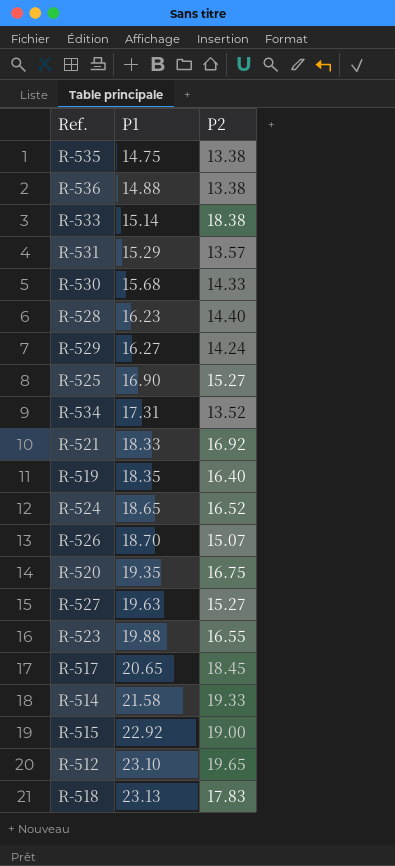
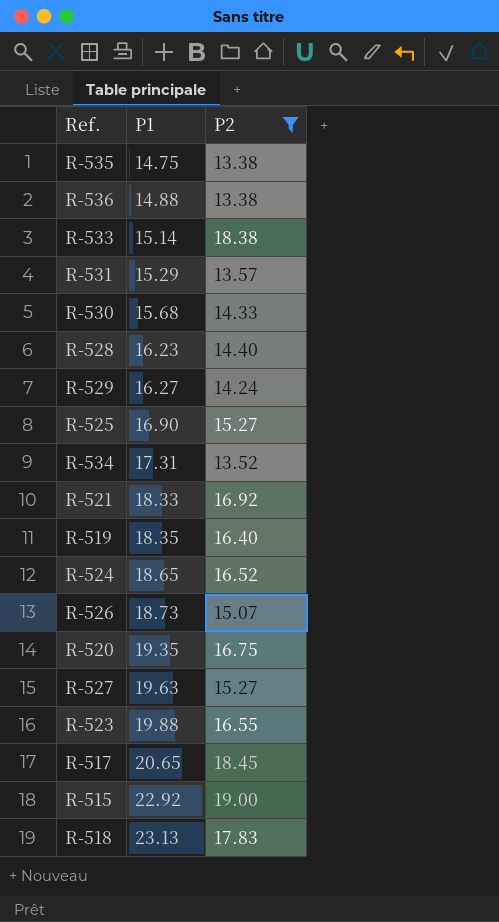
filter: none -> P2 <= 19.00
R-526 | P1: 18.70 -> 18.73

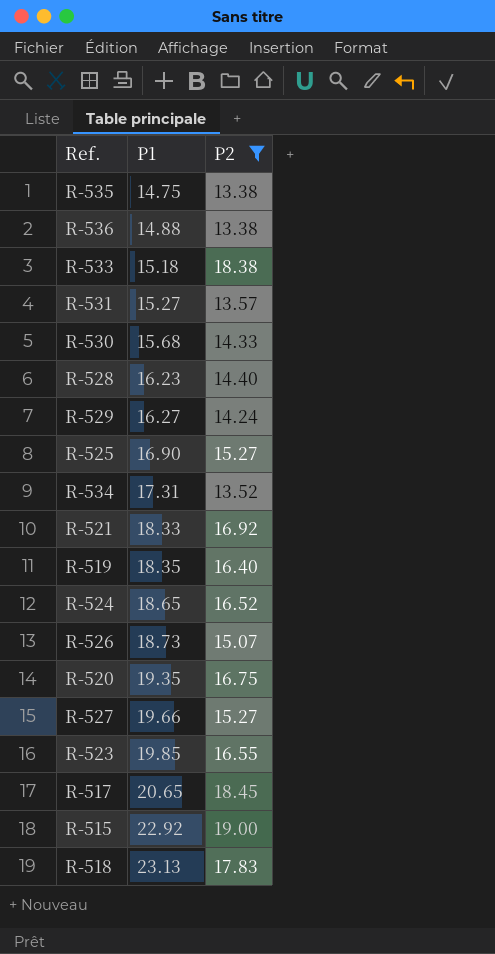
R-533 | P1: 15.14 -> 15.18
R-531 | P1: 15.29 -> 15.27
R-527 | P1: 19.63 -> 19.66
R-523 | P1: 19.88 -> 19.85

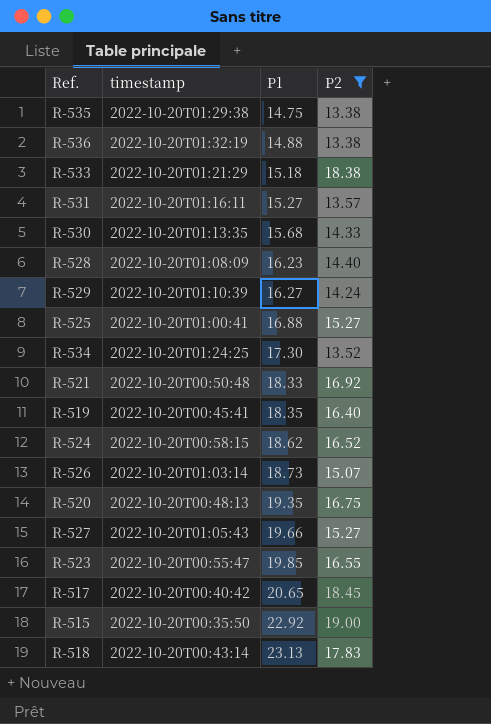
column timestamp | position: none -> 2
R-525 | P1: 16.90 -> 16.88
R-534 | P1: 17.31 -> 17.30
R-524 | P1: 18.65 -> 18.62

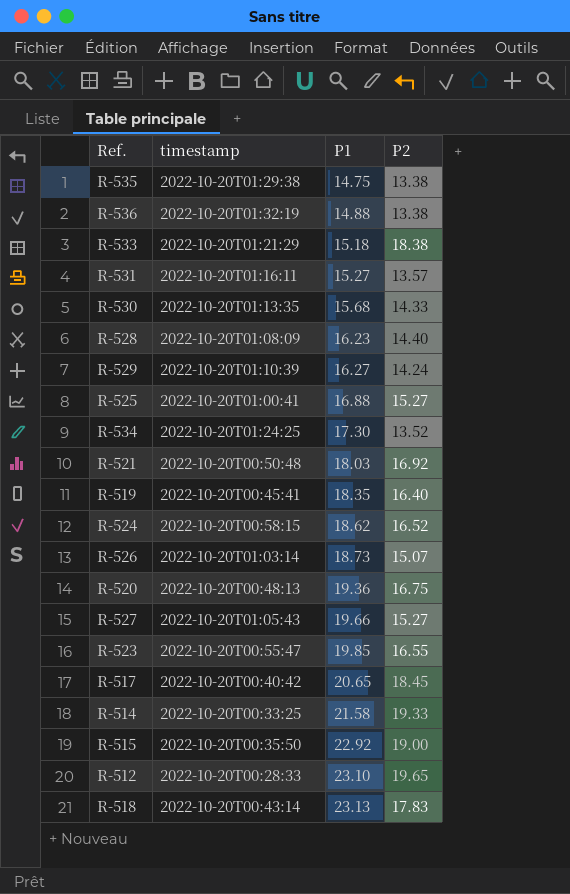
filter: P2 <= 19.00 -> none
R-521 | P1: 18.33 -> 18.03
R-520 | P1: 19.35 -> 19.36

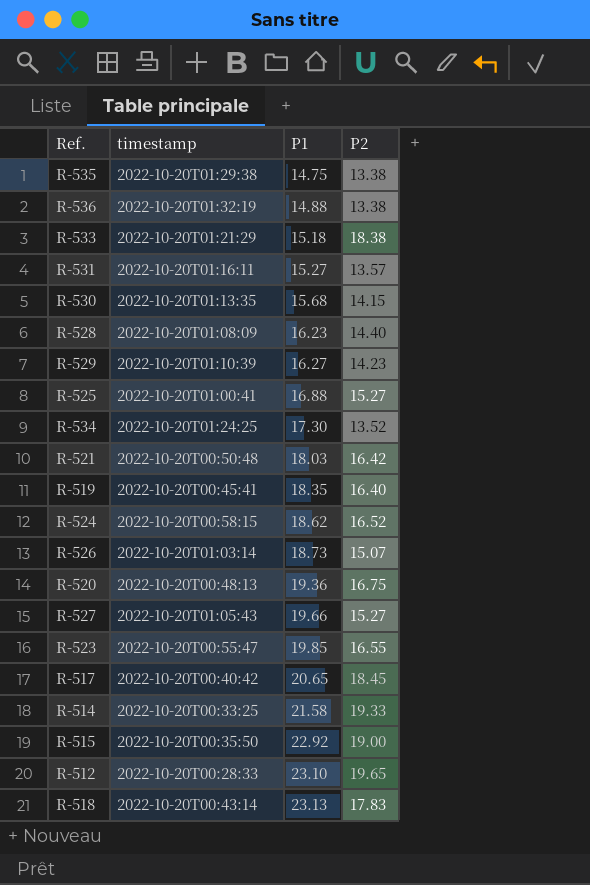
R-530 | P2: 14.33 -> 14.15
R-529 | P2: 14.24 -> 14.23
R-521 | P2: 16.92 -> 16.42

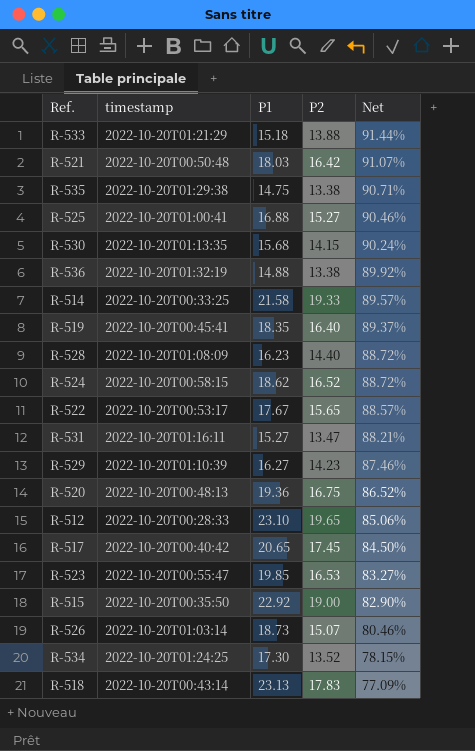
row order: P1 ascending -> Net descending
column Net | formula: none -> [P2] / [P1]
row R-527: 2022-10-20T01:05:43 | 19.66 | 15.27 -> none
R-533 | P2: 18.38 -> 13.88
row R-522: none -> 2022-10-20T00:53:17 | 17.67 | 15.65 | 88.57%
R-531 | P2: 13.57 -> 13.47
R-517 | P2: 18.45 -> 17.45
R-523 | P2: 16.55 -> 16.53

